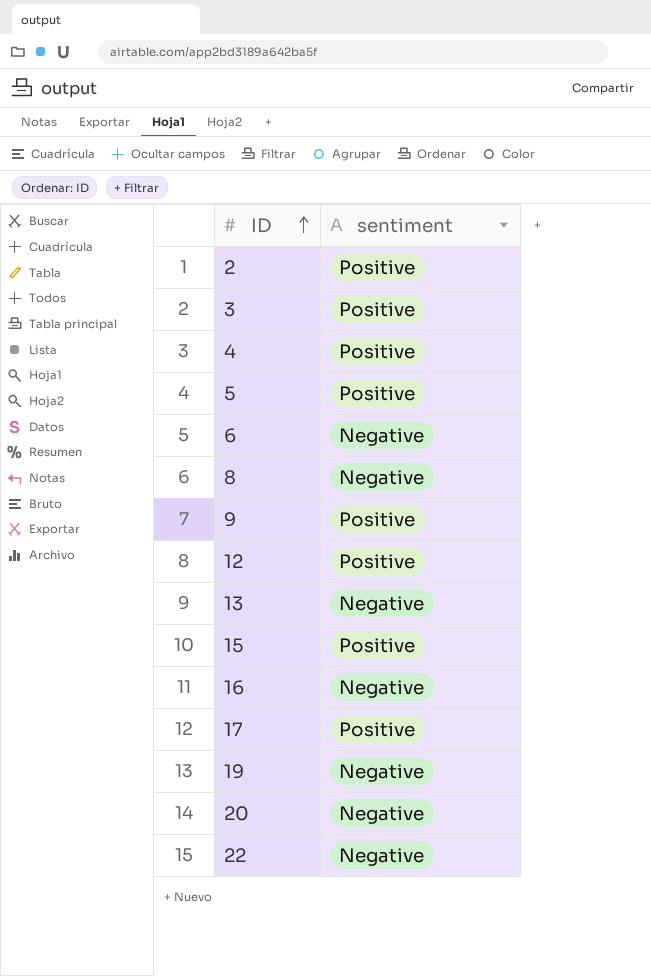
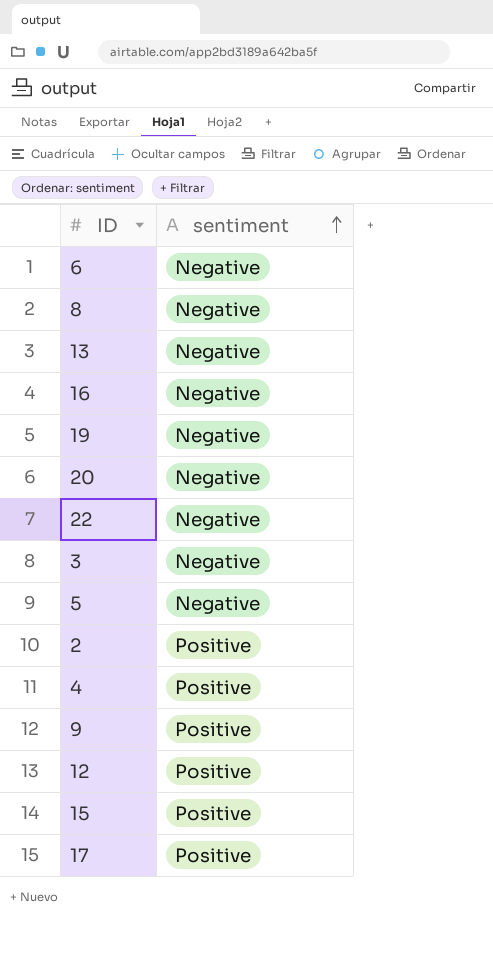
row order: ID ascending -> sentiment ascending
3 | sentiment: Positive -> Negative
5 | sentiment: Positive -> Negative

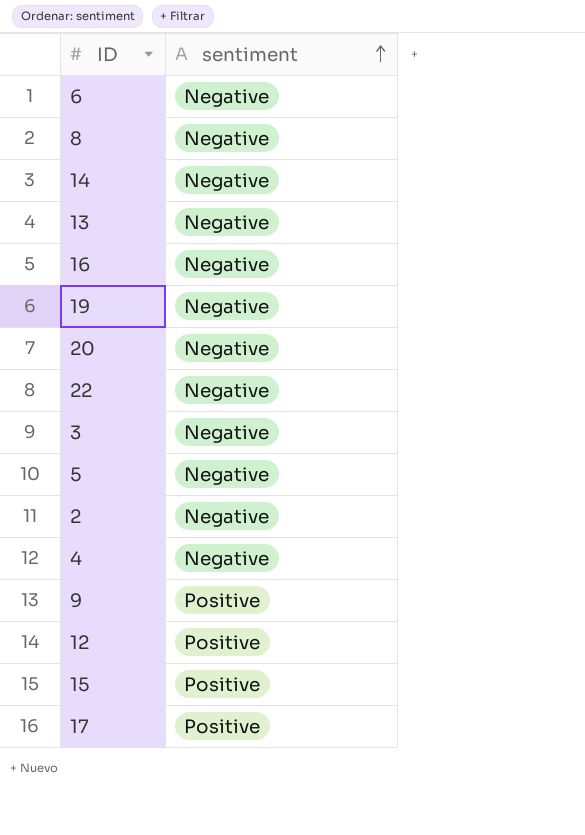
row 14: none -> Negative
2 | sentiment: Positive -> Negative
4 | sentiment: Positive -> Negative

